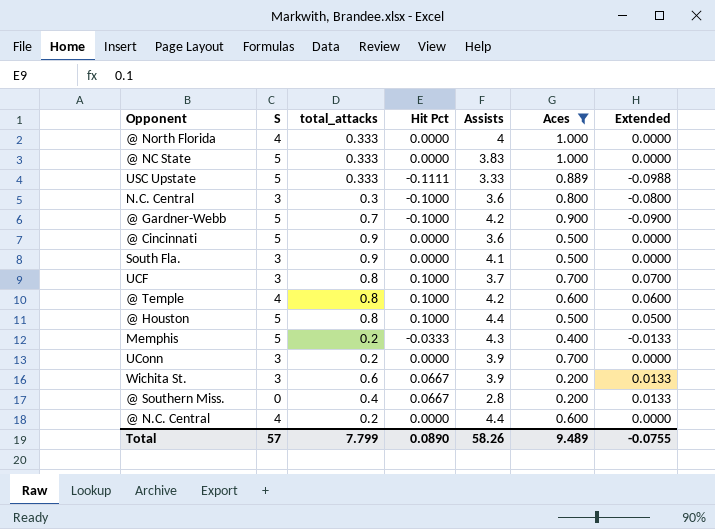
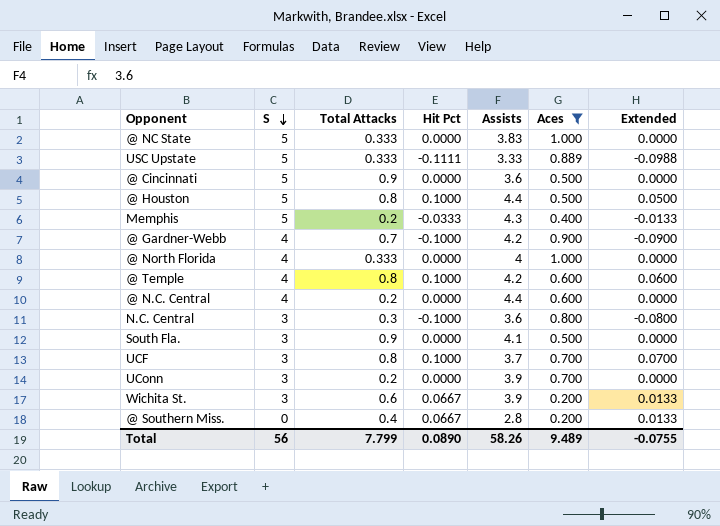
row order: none -> S descending
column name: total_attacks -> Total Attacks
@ Gardner-Webb | S: 5 -> 4
Total | S: 57 -> 56

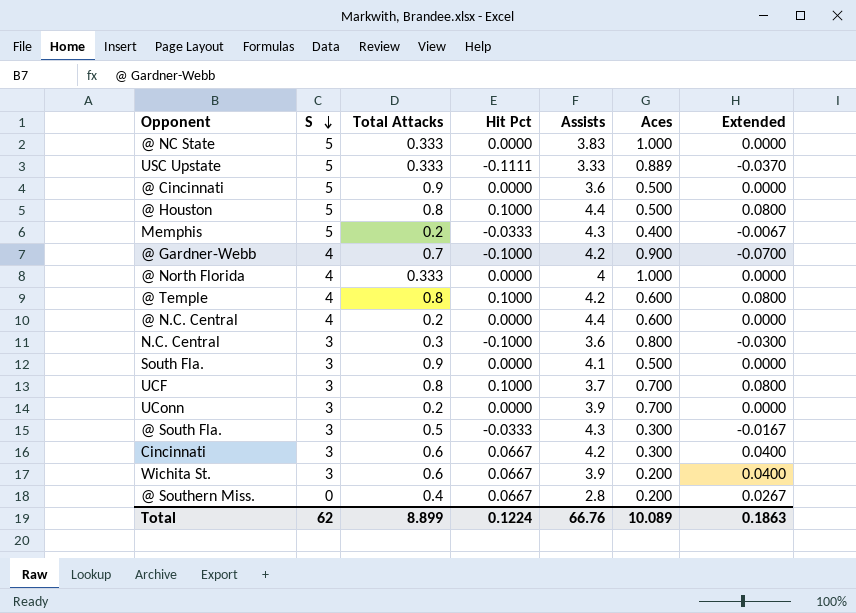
filter: Aces != 0.300 -> none
column Extended | formula: [Hit Pct] * [Aces] -> [Total Attacks] * [Hit Pct]
Total | S: 56 -> 62
Total | Total Attacks: 7.799 -> 8.899
Total | Hit Pct: 0.0890 -> 0.1224
Total | Assists: 58.26 -> 66.76
Total | Aces: 9.489 -> 10.089
Total | Extended: -0.0755 -> 0.1863

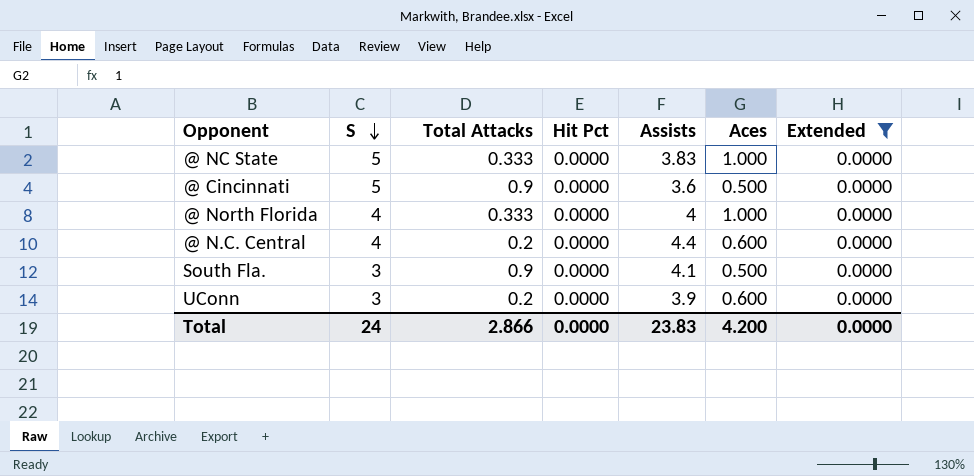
filter: none -> Extended = 0.0000
UConn | Aces: 0.700 -> 0.600
Total | S: 62 -> 24
Total | Total Attacks: 8.899 -> 2.866
Total | Hit Pct: 0.1224 -> 0.0000
Total | Assists: 66.76 -> 23.83
Total | Aces: 10.089 -> 4.200
Total | Extended: 0.1863 -> 0.0000

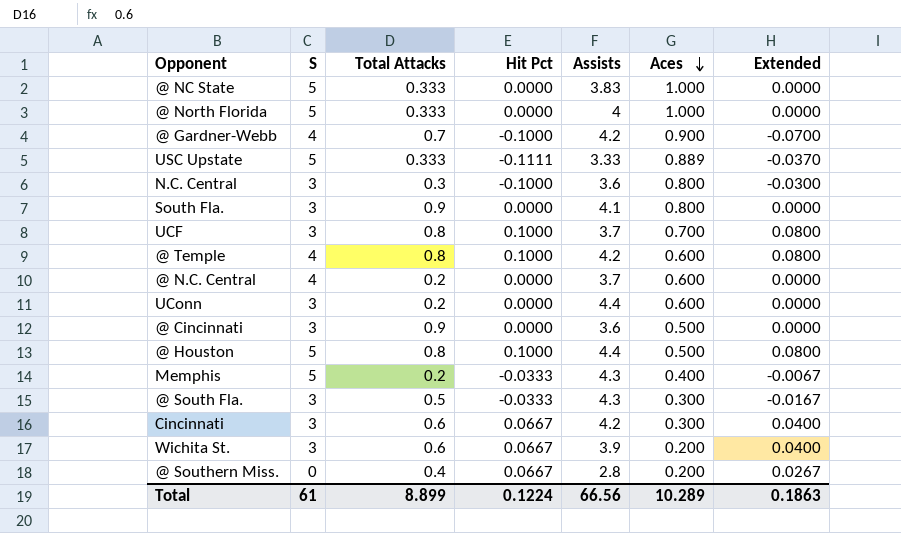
filter: Extended = 0.0000 -> none
row order: S descending -> Aces descending
@ North Florida | S: 4 -> 5
South Fla. | Aces: 0.500 -> 0.800
@ N.C. Central | Assists: 4.4 -> 3.7
UConn | Assists: 3.9 -> 4.4
@ Cincinnati | S: 5 -> 3
Total | S: 24 -> 61
Total | Total Attacks: 2.866 -> 8.899
Total | Hit Pct: 0.0000 -> 0.1224
Total | Assists: 23.83 -> 66.56
Total | Aces: 4.200 -> 10.289
Total | Extended: 0.0000 -> 0.1863

